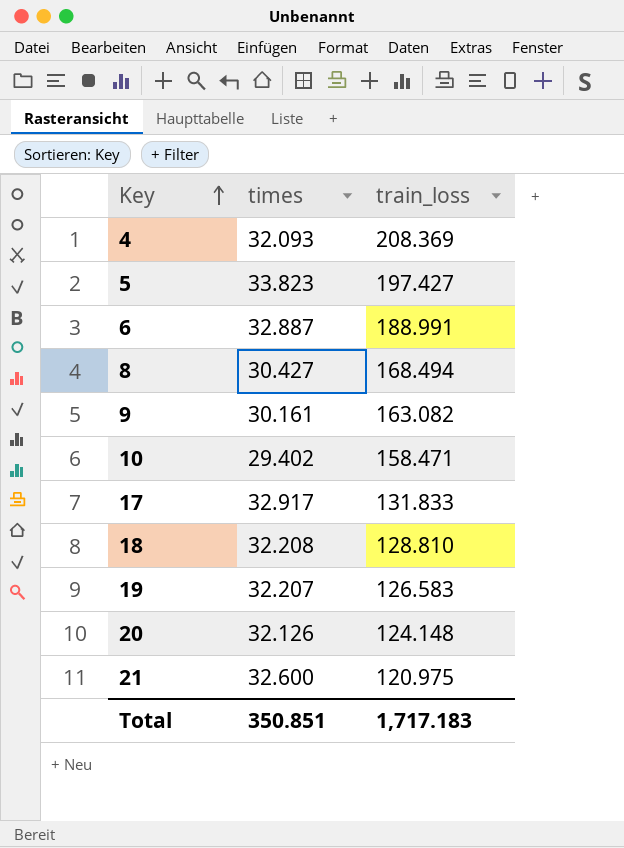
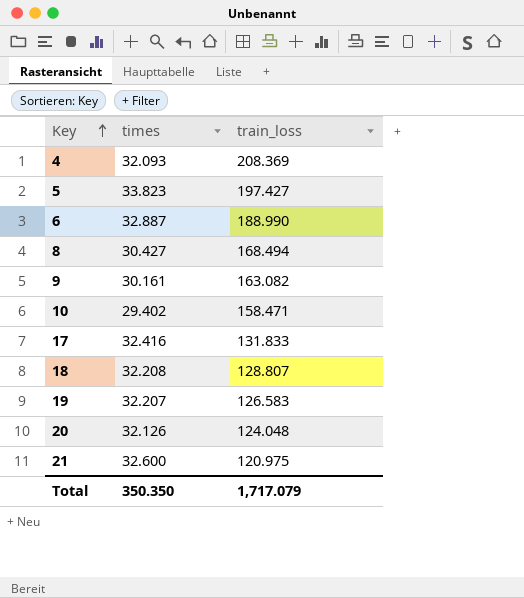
6 | train_loss: 188.991 -> 188.990
17 | times: 32.917 -> 32.416
18 | train_loss: 128.810 -> 128.807
20 | train_loss: 124.148 -> 124.048
Total | times: 350.851 -> 350.350
Total | train_loss: 1,717.183 -> 1,717.079

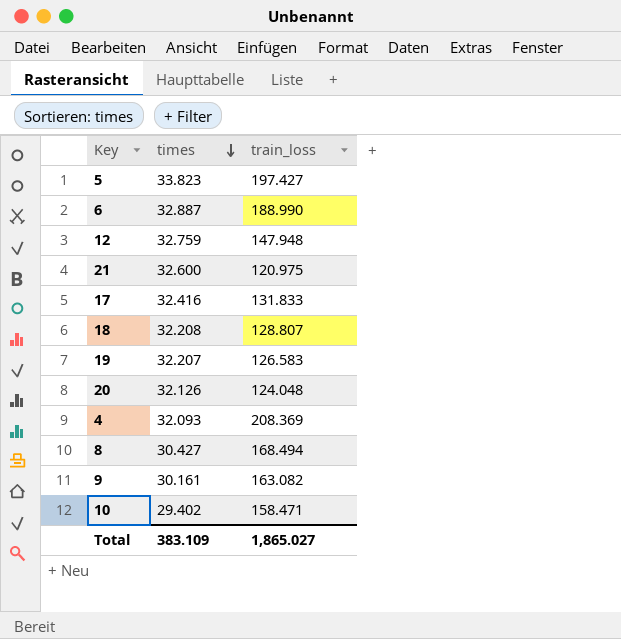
row order: Key ascending -> times descending
row 12: none -> 32.759 | 147.948
Total | times: 350.350 -> 383.109
Total | train_loss: 1,717.079 -> 1,865.027

